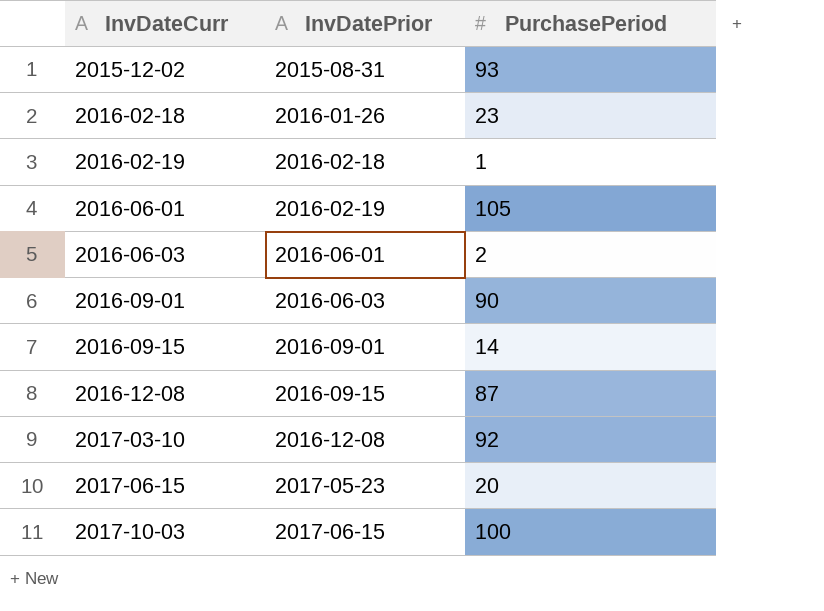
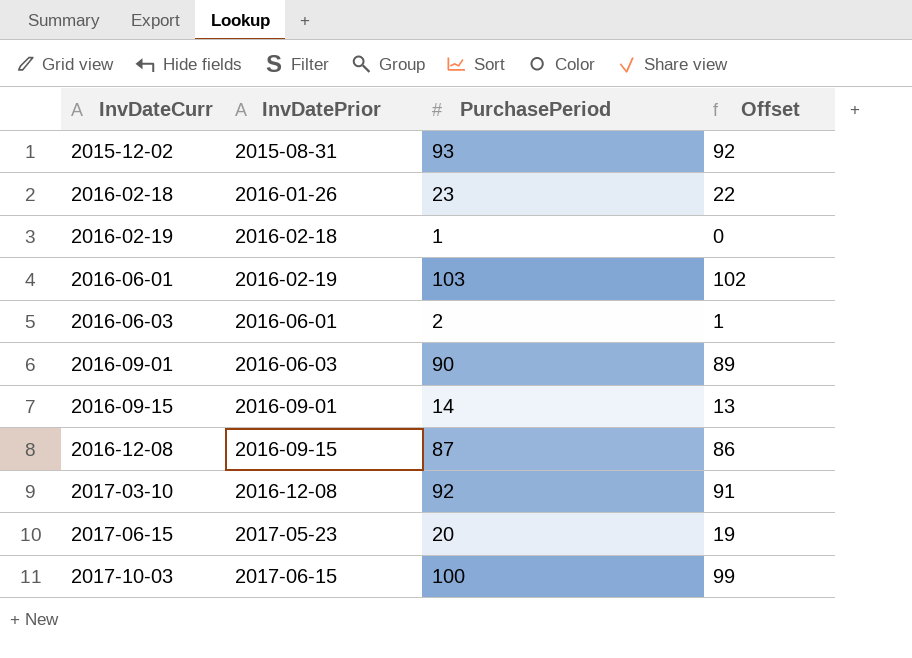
column Offset | formula: none -> [PurchasePeriod] - 1
2016-06-01 | PurchasePeriod: 105 -> 103

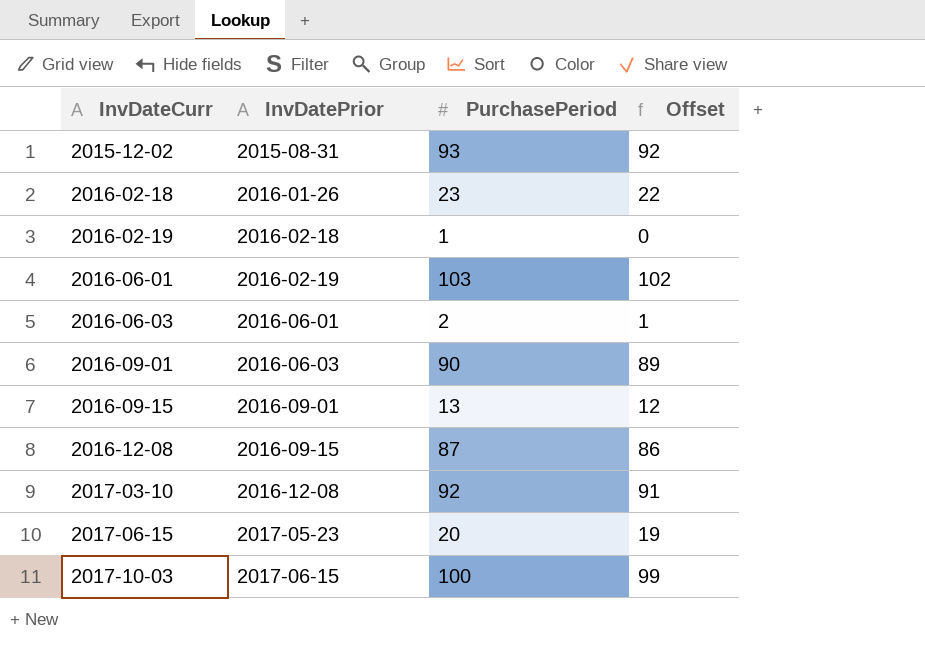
2016-09-15 | PurchasePeriod: 14 -> 13
2016-09-15 | Offset: 13 -> 12

